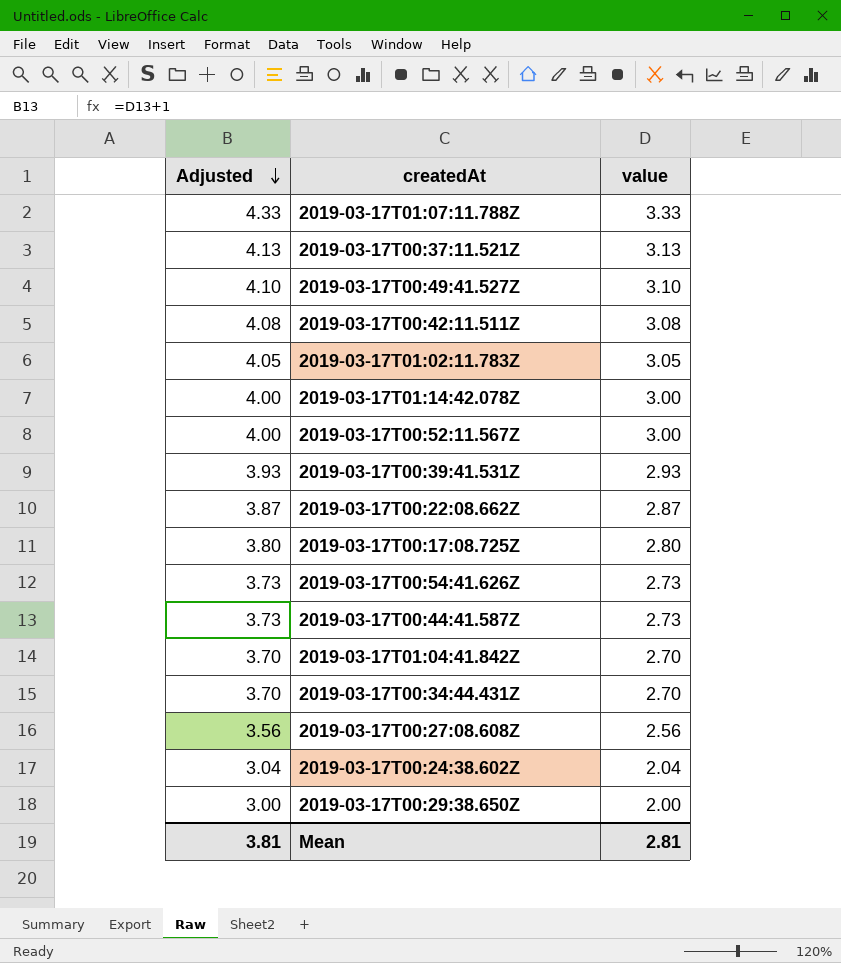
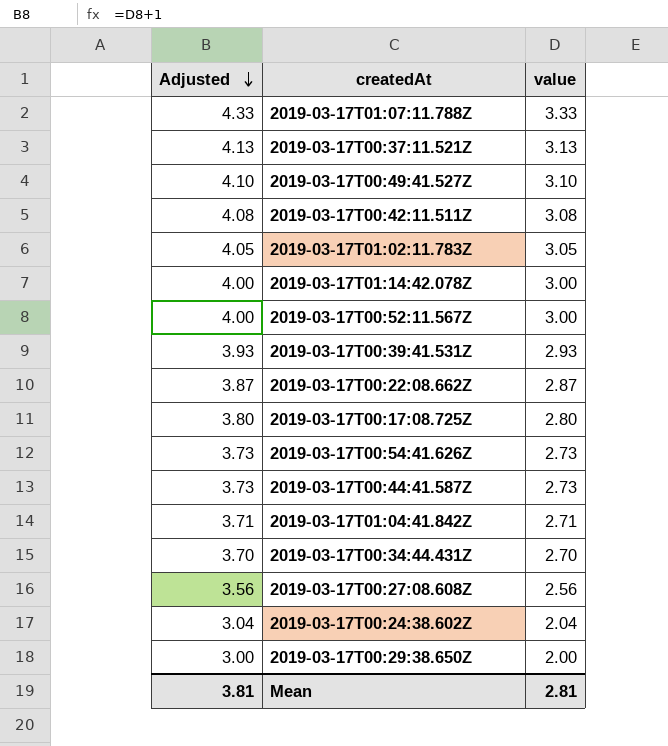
2019-03-17T01:04:41.842Z | Adjusted: 3.70 -> 3.71
2019-03-17T01:04:41.842Z | value: 2.70 -> 2.71

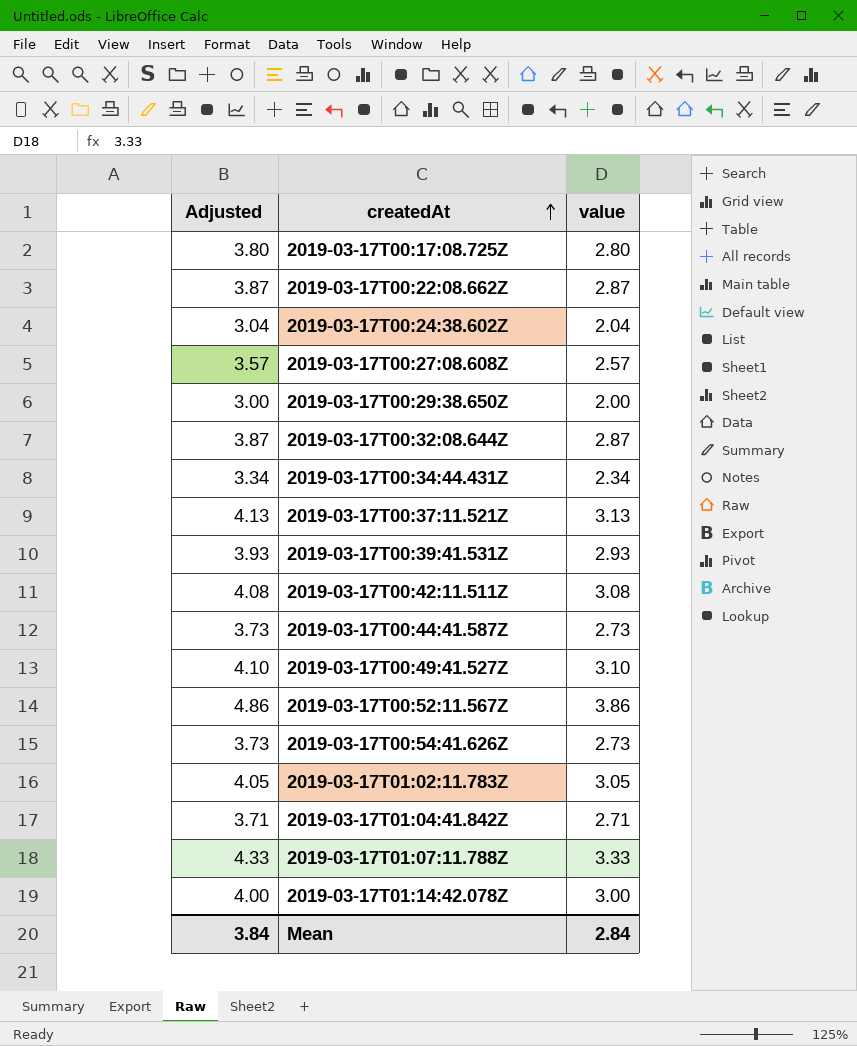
row order: Adjusted descending -> createdAt ascending
2019-03-17T00:27:08.608Z | Adjusted: 3.56 -> 3.57
2019-03-17T00:27:08.608Z | value: 2.56 -> 2.57
row 2019-03-17T00:32:08.644Z: none -> 3.87 | 2.87
2019-03-17T00:34:44.431Z | Adjusted: 3.70 -> 3.34
2019-03-17T00:34:44.431Z | value: 2.70 -> 2.34
2019-03-17T00:52:11.567Z | Adjusted: 4.00 -> 4.86
2019-03-17T00:52:11.567Z | value: 3.00 -> 3.86
Mean | Adjusted: 3.81 -> 3.84
Mean | value: 2.81 -> 2.84

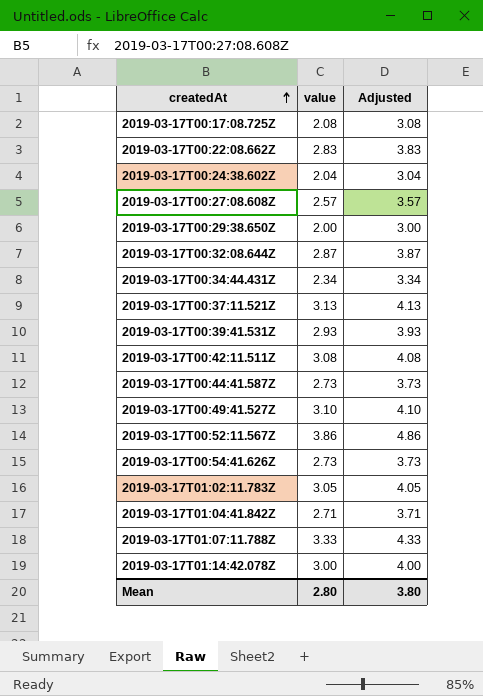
column Adjusted | position: 1 -> 3
2019-03-17T00:17:08.725Z | value: 2.80 -> 2.08
2019-03-17T00:17:08.725Z | Adjusted: 3.80 -> 3.08
2019-03-17T00:22:08.662Z | value: 2.87 -> 2.83
2019-03-17T00:22:08.662Z | Adjusted: 3.87 -> 3.83
Mean | value: 2.84 -> 2.80
Mean | Adjusted: 3.84 -> 3.80

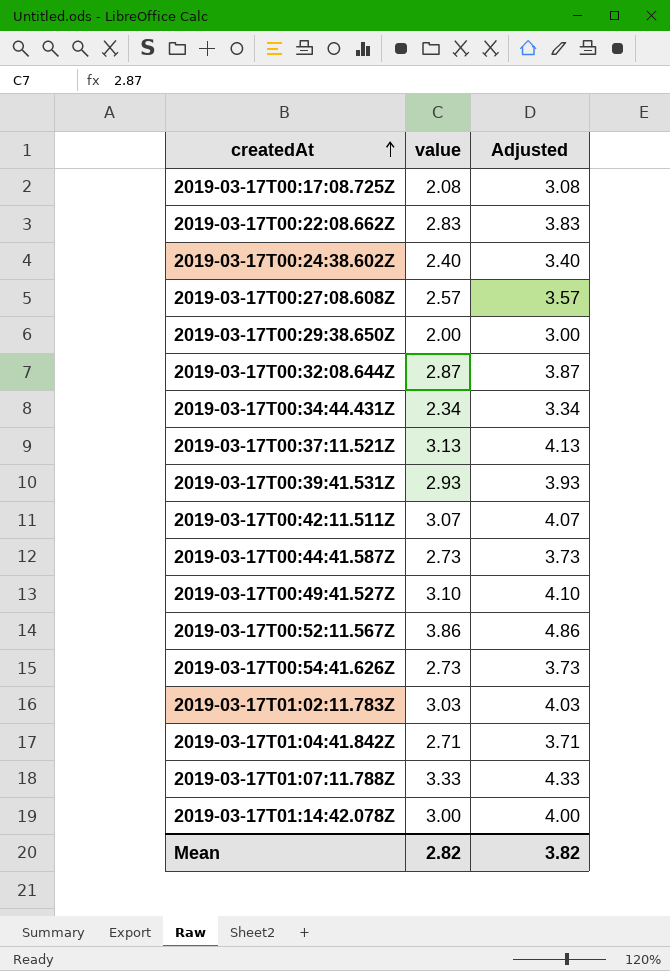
2019-03-17T00:24:38.602Z | value: 2.04 -> 2.40
2019-03-17T00:24:38.602Z | Adjusted: 3.04 -> 3.40
2019-03-17T00:42:11.511Z | value: 3.08 -> 3.07
2019-03-17T00:42:11.511Z | Adjusted: 4.08 -> 4.07
2019-03-17T01:02:11.783Z | value: 3.05 -> 3.03
2019-03-17T01:02:11.783Z | Adjusted: 4.05 -> 4.03
Mean | value: 2.80 -> 2.82
Mean | Adjusted: 3.80 -> 3.82

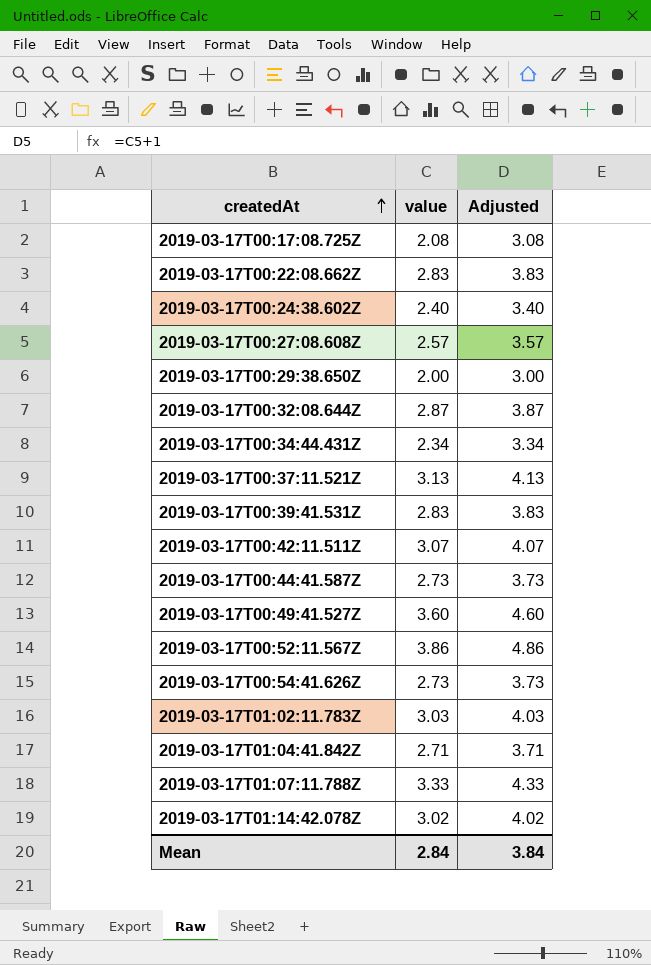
2019-03-17T00:39:41.531Z | value: 2.93 -> 2.83
2019-03-17T00:39:41.531Z | Adjusted: 3.93 -> 3.83
2019-03-17T00:49:41.527Z | value: 3.10 -> 3.60
2019-03-17T00:49:41.527Z | Adjusted: 4.10 -> 4.60
2019-03-17T01:14:42.078Z | value: 3.00 -> 3.02
2019-03-17T01:14:42.078Z | Adjusted: 4.00 -> 4.02
Mean | value: 2.82 -> 2.84
Mean | Adjusted: 3.82 -> 3.84

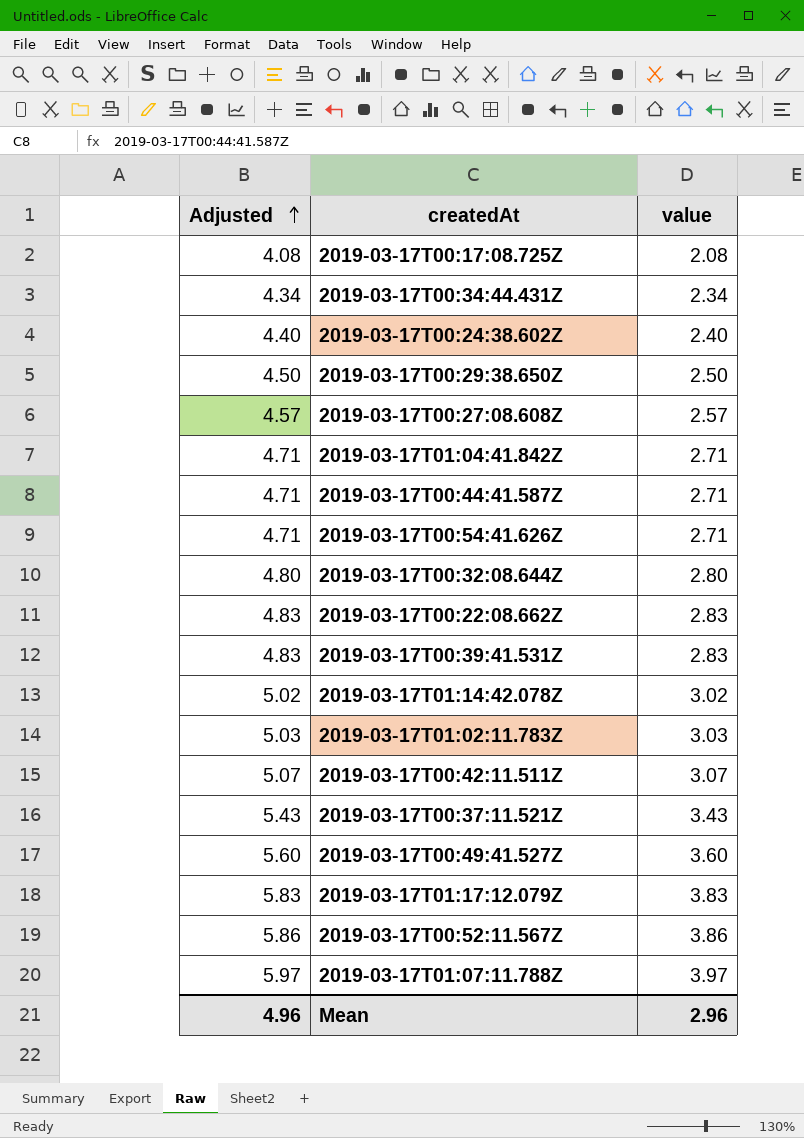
row order: createdAt ascending -> Adjusted ascending
column Adjusted | formula: [value] + 1 -> [value] + 2
column Adjusted | position: 3 -> 1
2019-03-17T00:29:38.650Z | value: 2.00 -> 2.50
2019-03-17T00:44:41.587Z | value: 2.73 -> 2.71
2019-03-17T00:54:41.626Z | value: 2.73 -> 2.71
2019-03-17T00:32:08.644Z | value: 2.87 -> 2.80
2019-03-17T00:37:11.521Z | value: 3.13 -> 3.43
row 2019-03-17T01:17:12.079Z: none -> 5.83 | 3.83
2019-03-17T01:07:11.788Z | value: 3.33 -> 3.97
Mean | Adjusted: 3.84 -> 4.96
Mean | value: 2.84 -> 2.96

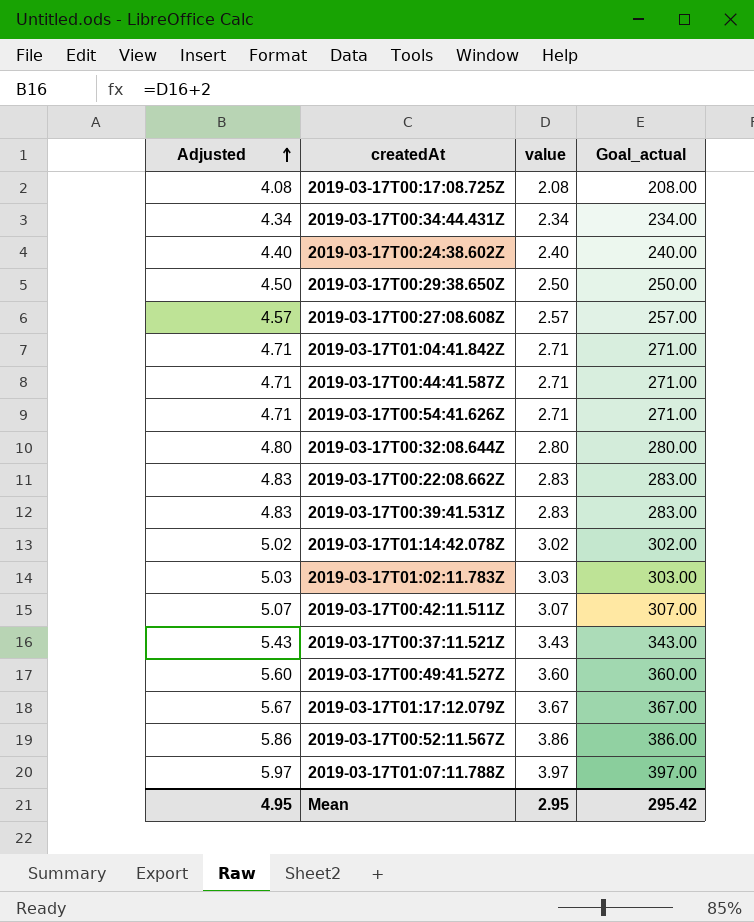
column Goal_actual | formula: none -> [value] * 100
2019-03-17T01:17:12.079Z | Adjusted: 5.83 -> 5.67
2019-03-17T01:17:12.079Z | value: 3.83 -> 3.67
Mean | Adjusted: 4.96 -> 4.95
Mean | value: 2.96 -> 2.95

